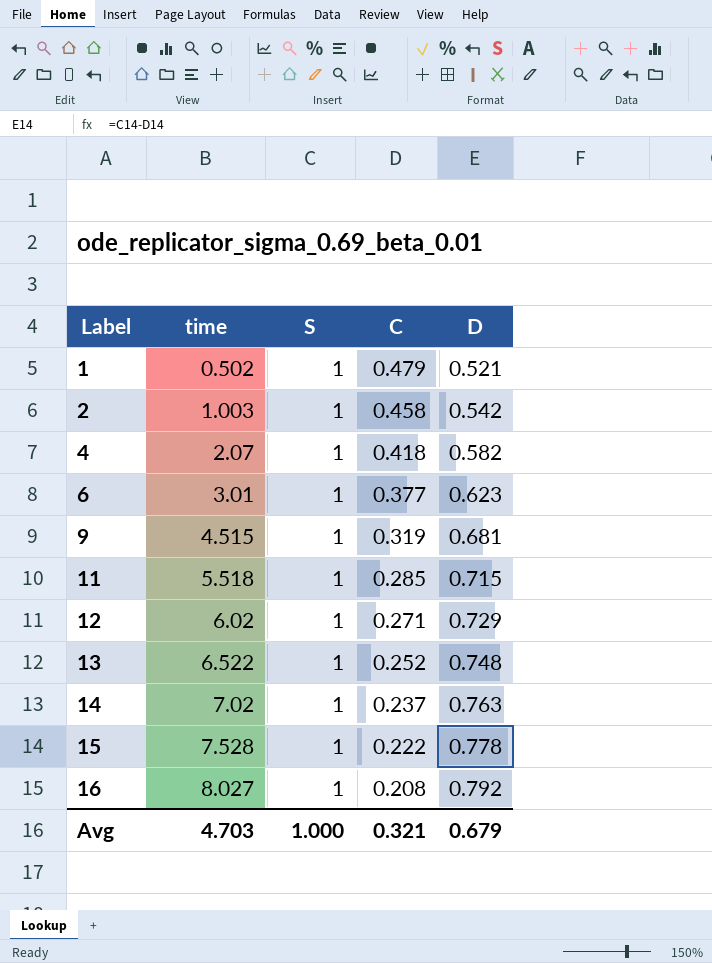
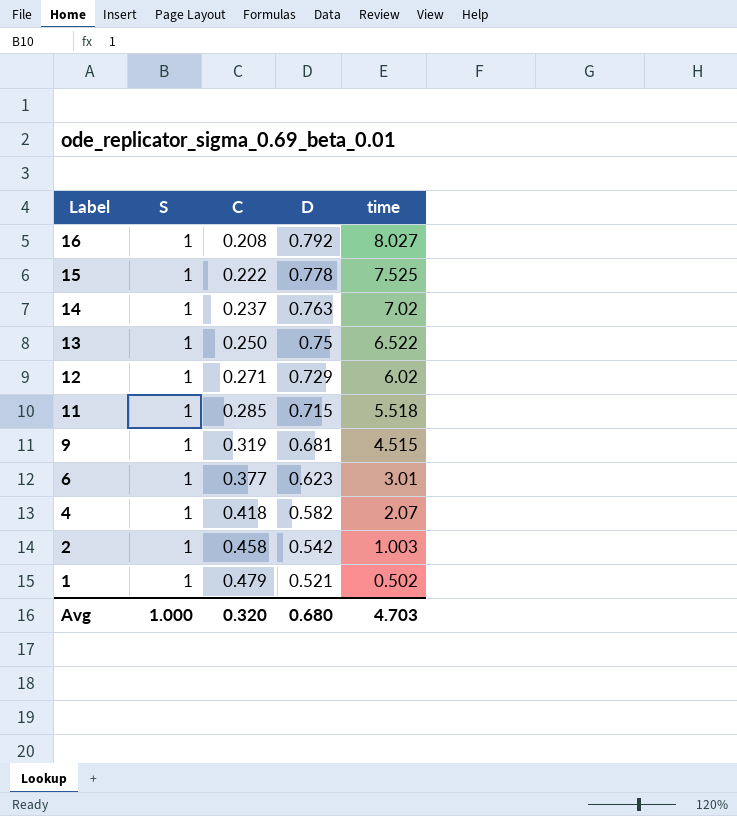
row order: Label ascending -> Label descending
column time | position: 2 -> 5
15 | time: 7.528 -> 7.525
13 | C: 0.252 -> 0.250
13 | D: 0.748 -> 0.75
Avg | C: 0.321 -> 0.320
Avg | D: 0.679 -> 0.680

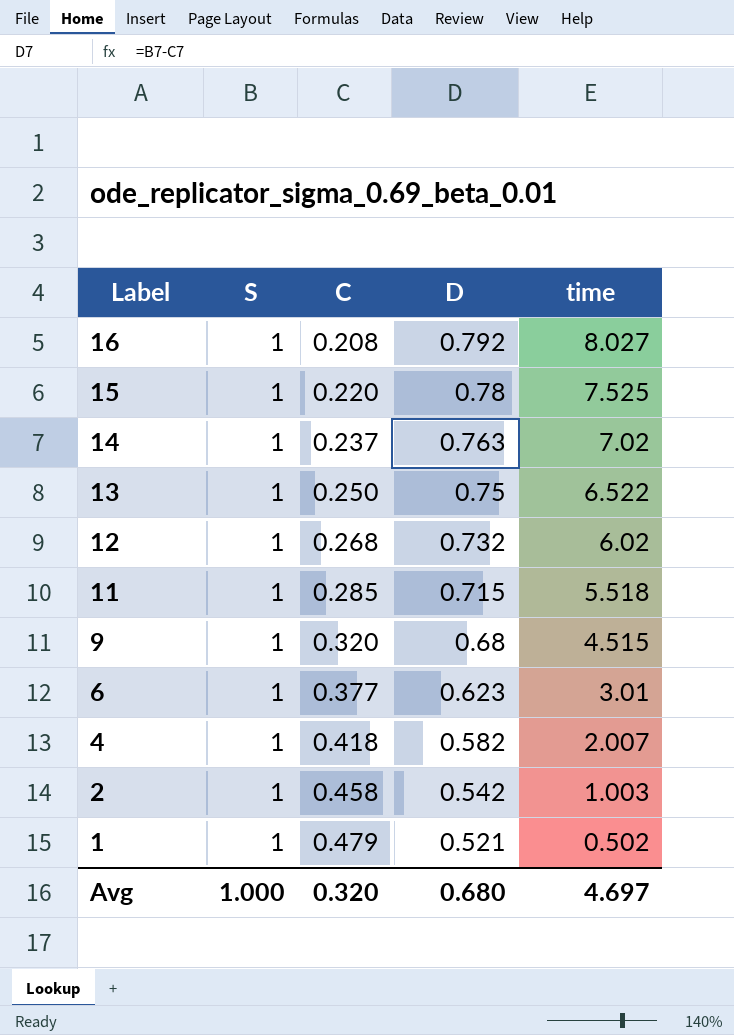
15 | C: 0.222 -> 0.220
15 | D: 0.778 -> 0.78
12 | C: 0.271 -> 0.268
12 | D: 0.729 -> 0.732
9 | C: 0.319 -> 0.320
9 | D: 0.681 -> 0.68
4 | time: 2.07 -> 2.007
Avg | time: 4.703 -> 4.697

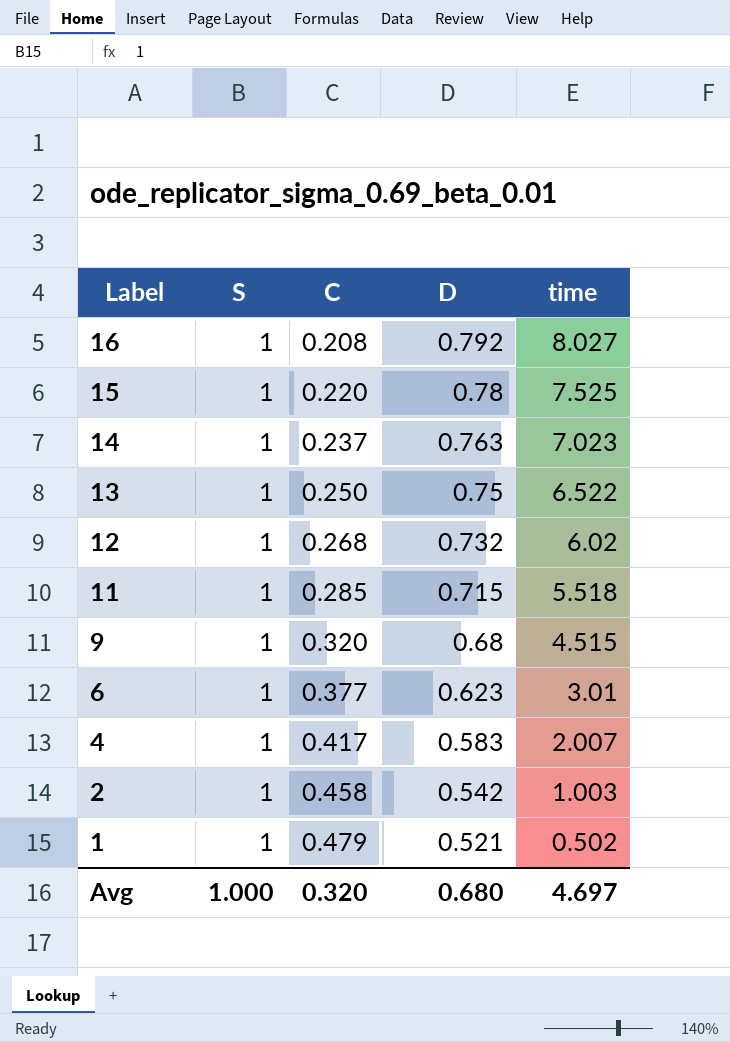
14 | time: 7.02 -> 7.023
4 | C: 0.418 -> 0.417
4 | D: 0.582 -> 0.583

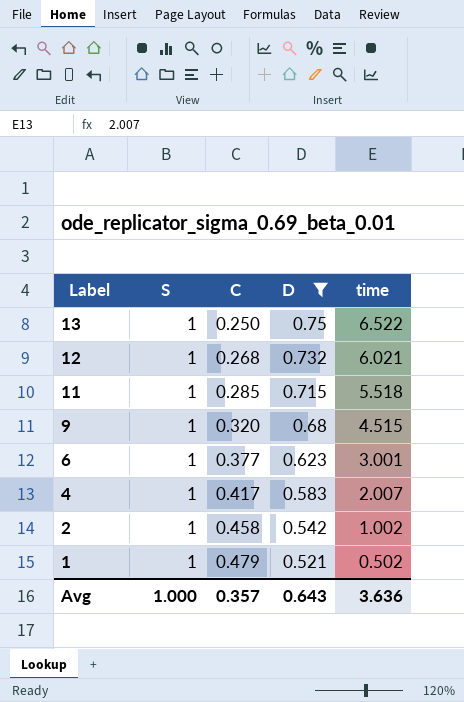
filter: none -> D <= 0.75
12 | time: 6.02 -> 6.021
6 | time: 3.01 -> 3.001
2 | time: 1.003 -> 1.002
Avg | C: 0.320 -> 0.357
Avg | D: 0.680 -> 0.643
Avg | time: 4.697 -> 3.636

